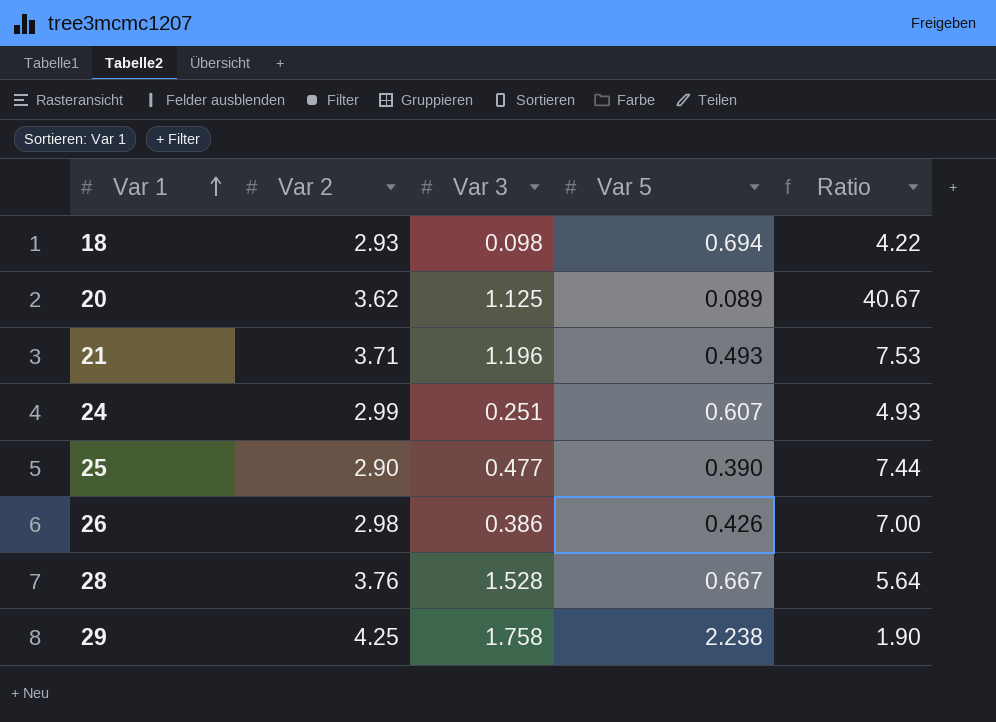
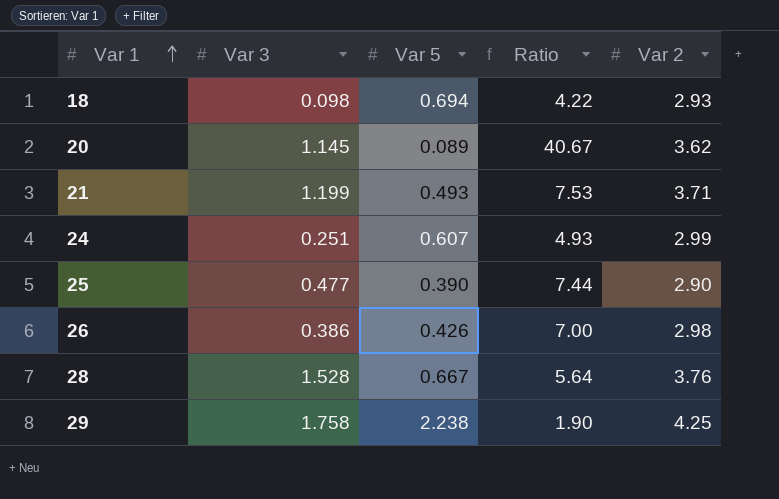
column Var 2 | position: 2 -> 5
20 | Var 3: 1.125 -> 1.145
21 | Var 3: 1.196 -> 1.199

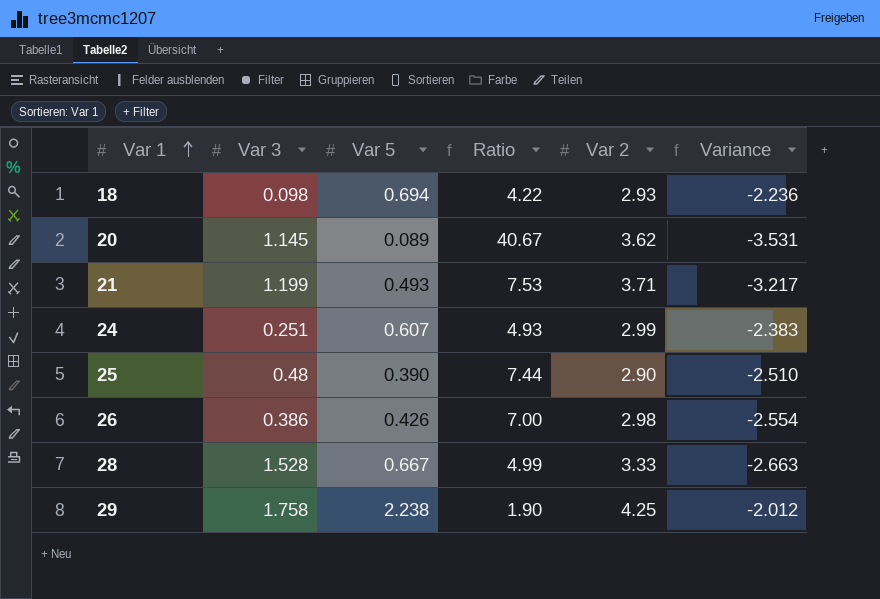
column Variance | formula: none -> [Var 5] - [Var 2]
25 | Var 3: 0.477 -> 0.48
28 | Ratio: 5.64 -> 4.99
28 | Var 2: 3.76 -> 3.33

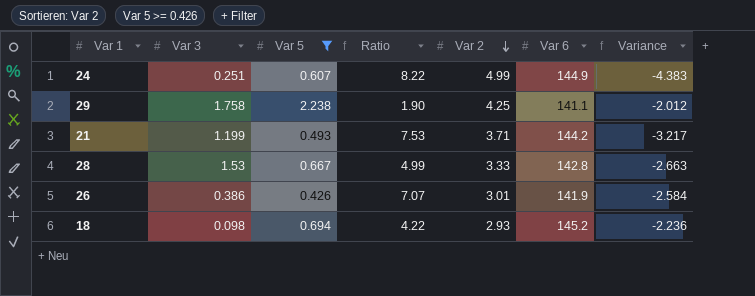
filter: none -> Var 5 >= 0.426
row order: Var 1 ascending -> Var 2 descending
column Var 6 | position: none -> 6
24 | Ratio: 4.93 -> 8.22
24 | Var 2: 2.99 -> 4.99
24 | Variance: -2.383 -> -4.383
28 | Var 3: 1.528 -> 1.53
26 | Ratio: 7.00 -> 7.07
26 | Var 2: 2.98 -> 3.01
26 | Variance: -2.554 -> -2.584

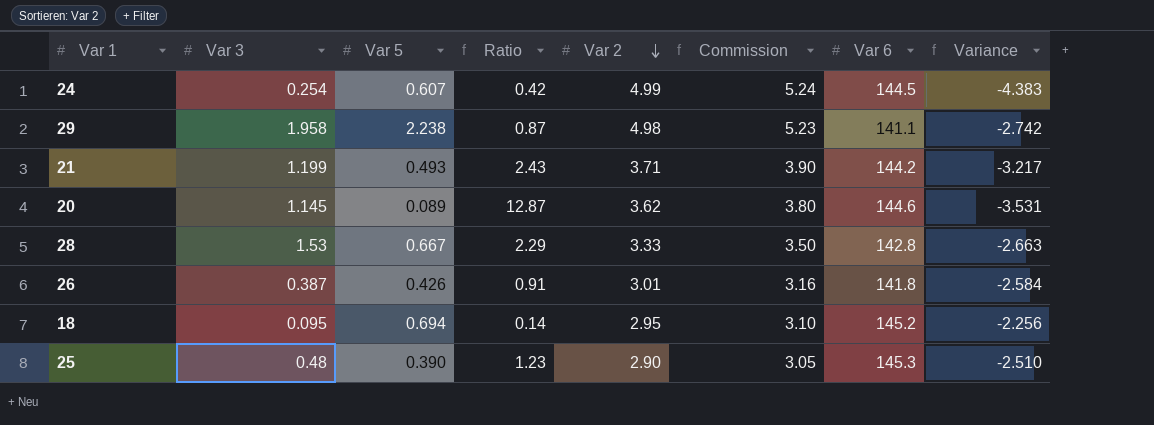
filter: Var 5 >= 0.426 -> none
column Ratio | formula: [Var 2] / [Var 5] -> [Var 3] / [Var 5]
column Commission | formula: none -> [Var 2] * 1.05
24 | Var 3: 0.251 -> 0.254
24 | Var 6: 144.9 -> 144.5
29 | Var 3: 1.758 -> 1.958
29 | Var 2: 4.25 -> 4.98
29 | Variance: -2.012 -> -2.742
26 | Var 3: 0.386 -> 0.387
26 | Var 6: 141.9 -> 141.8
18 | Var 3: 0.098 -> 0.095
18 | Var 2: 2.93 -> 2.95
18 | Variance: -2.236 -> -2.256

